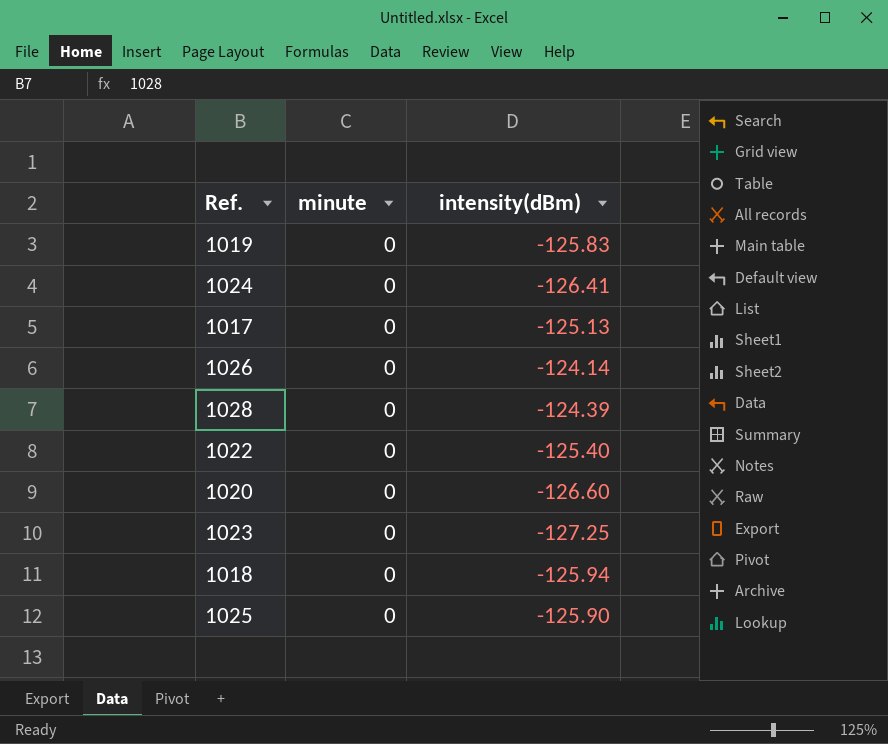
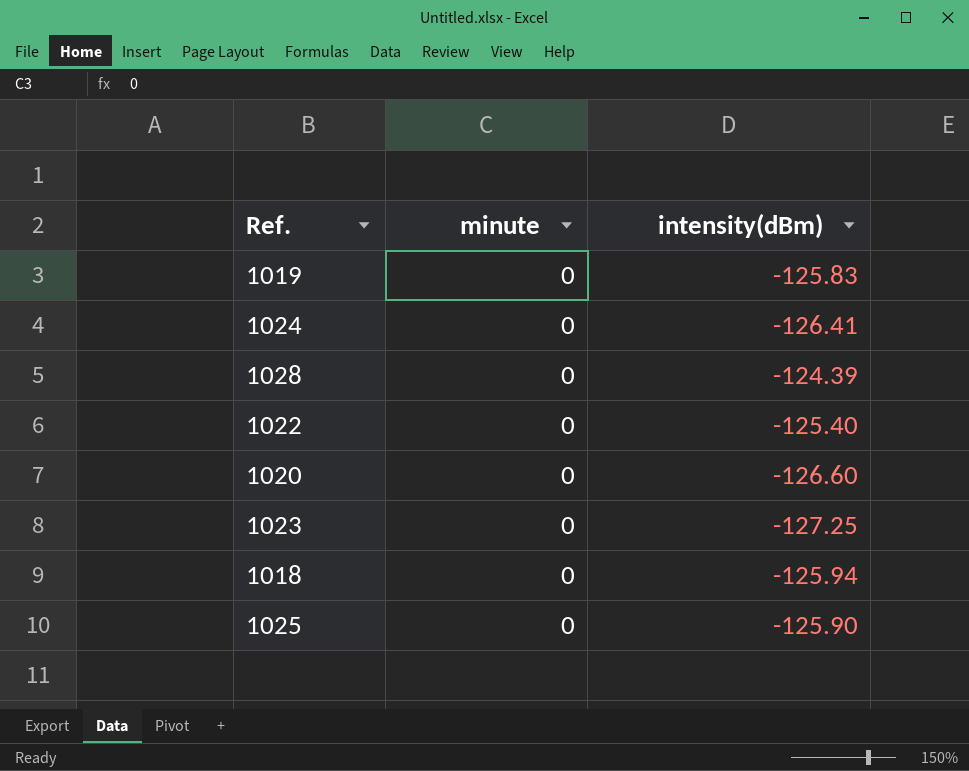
row 1017: 0 | -125.13 -> none
row 1026: 0 | -124.14 -> none

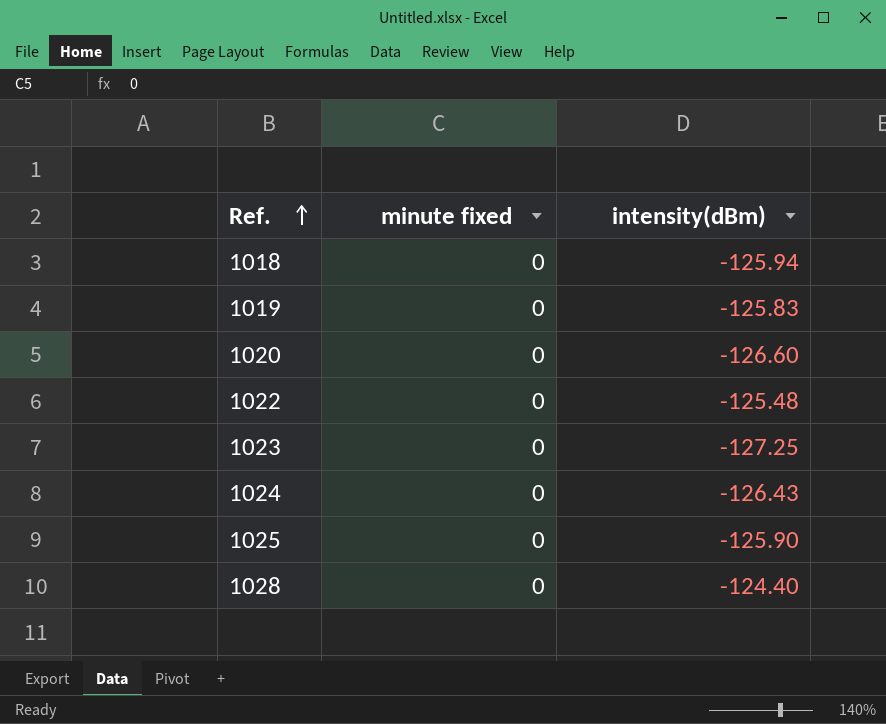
row order: none -> Ref. ascending
column name: minute -> minute fixed
1022 | intensity(dBm): -125.40 -> -125.48
1024 | intensity(dBm): -126.41 -> -126.43
1028 | intensity(dBm): -124.39 -> -124.40

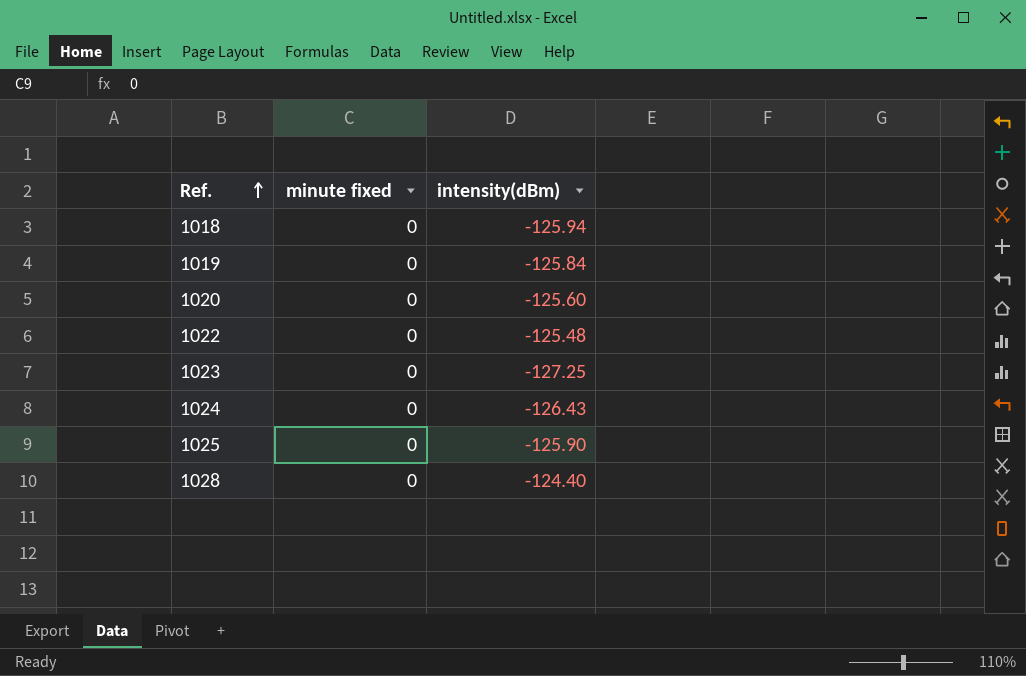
1019 | intensity(dBm): -125.83 -> -125.84
1020 | intensity(dBm): -126.60 -> -125.60

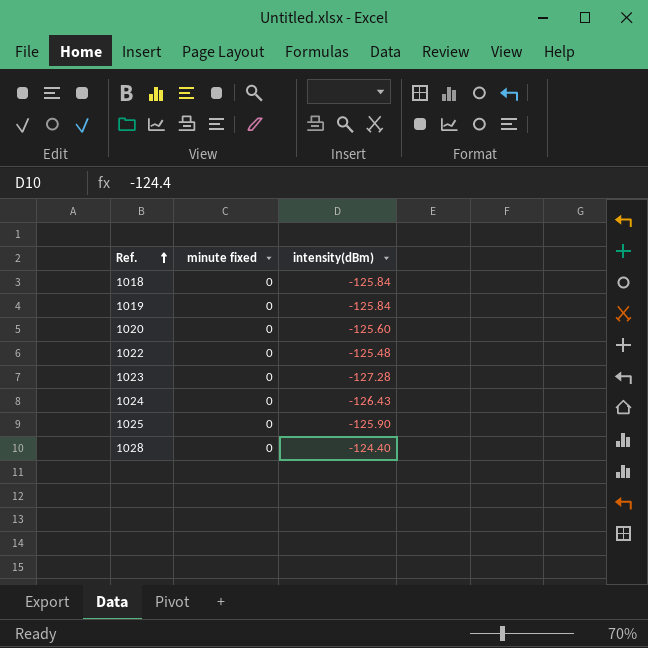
1018 | intensity(dBm): -125.94 -> -125.84
1023 | intensity(dBm): -127.25 -> -127.28

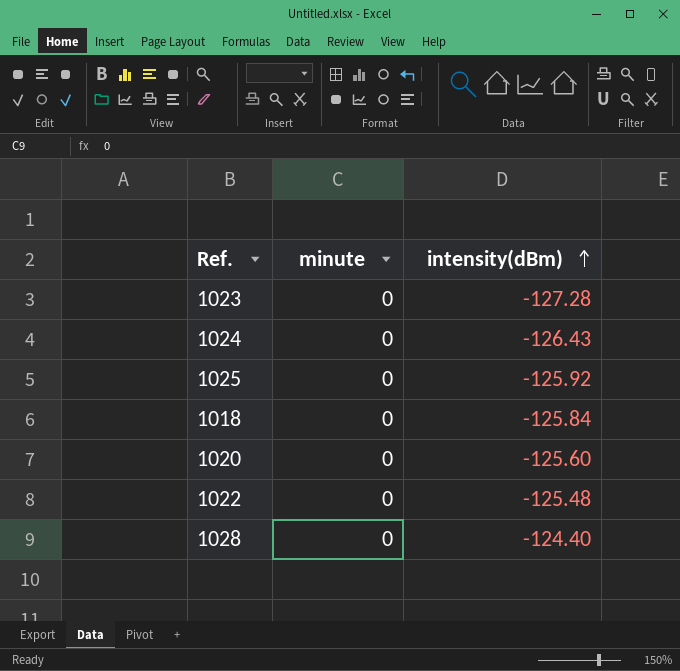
row order: Ref. ascending -> intensity(dBm) ascending
column name: minute fixed -> minute
row 1019: 0 | -125.84 -> none
1025 | intensity(dBm): -125.90 -> -125.92

